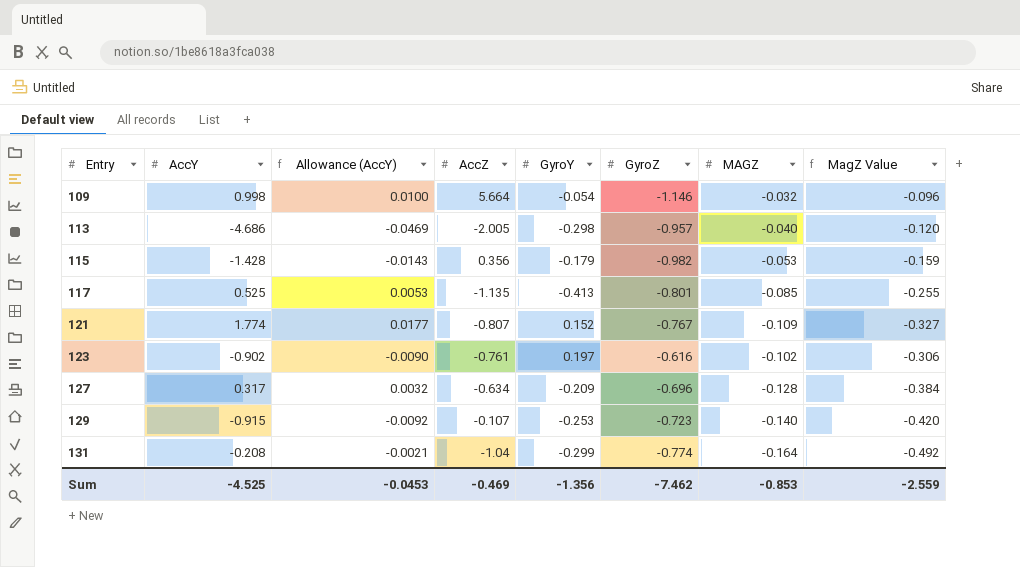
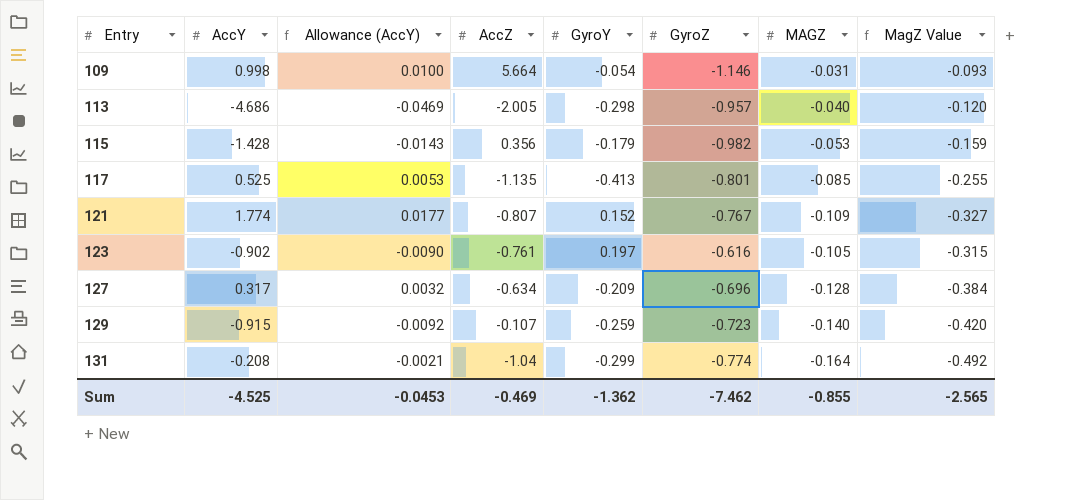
109 | MAGZ: -0.032 -> -0.031
109 | MagZ Value: -0.096 -> -0.093
123 | MAGZ: -0.102 -> -0.105
123 | MagZ Value: -0.306 -> -0.315
129 | GyroY: -0.253 -> -0.259
Sum | GyroY: -1.356 -> -1.362
Sum | MAGZ: -0.853 -> -0.855
Sum | MagZ Value: -2.559 -> -2.565

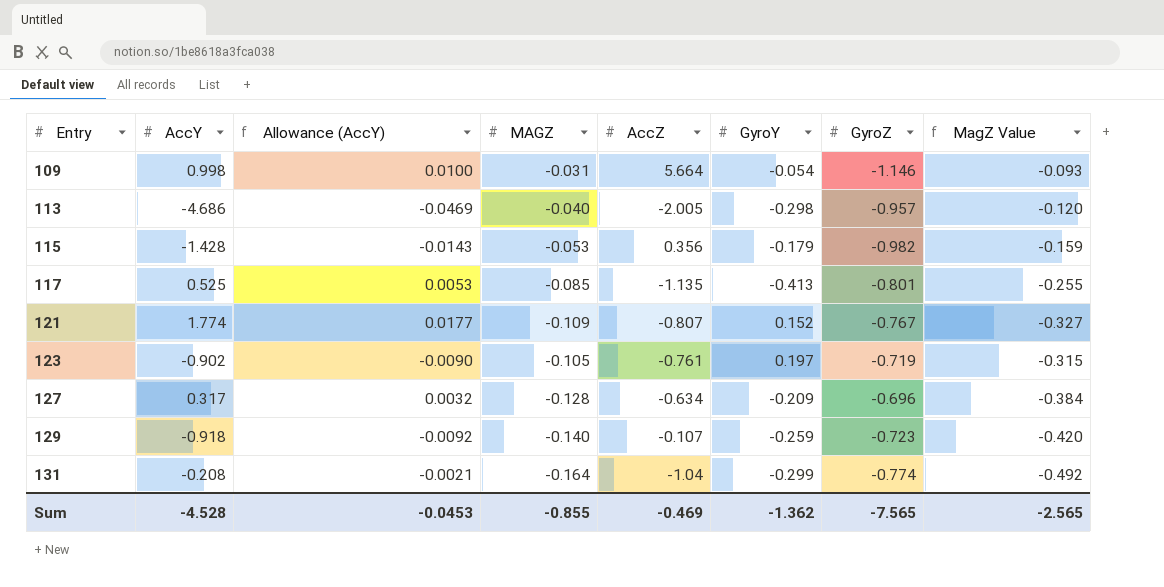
column MAGZ | position: 7 -> 4
123 | GyroZ: -0.616 -> -0.719
129 | AccY: -0.915 -> -0.918
Sum | AccY: -4.525 -> -4.528
Sum | GyroZ: -7.462 -> -7.565

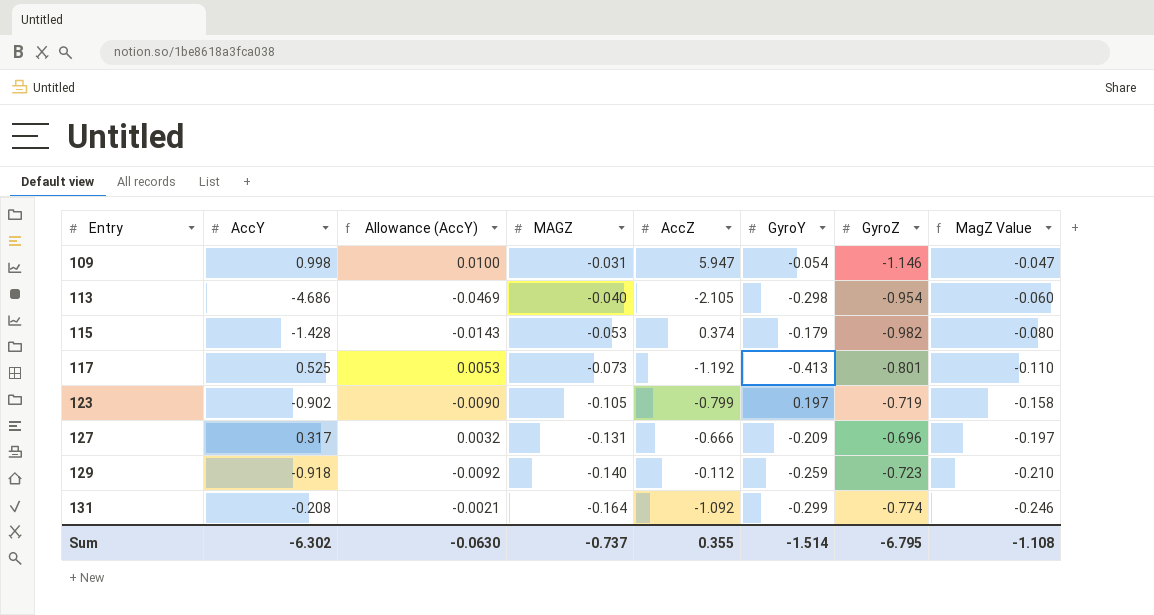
column MagZ Value | formula: [MAGZ] * 3 -> [MAGZ] * 1.5
row 121: 1.774 | 0.0177 | -0.109 | -0.807 | 0.152 | -0.767 | -0.327 -> none
109 | AccZ: 5.664 -> 5.947
113 | AccZ: -2.005 -> -2.105
113 | GyroZ: -0.957 -> -0.954
115 | AccZ: 0.356 -> 0.374
117 | MAGZ: -0.085 -> -0.073
117 | AccZ: -1.135 -> -1.192
123 | AccZ: -0.761 -> -0.799
127 | MAGZ: -0.128 -> -0.131
127 | AccZ: -0.634 -> -0.666
129 | AccZ: -0.107 -> -0.112
131 | AccZ: -1.04 -> -1.092
Sum | AccY: -4.528 -> -6.302
Sum | Allowance (AccY): -0.0453 -> -0.0630
Sum | MAGZ: -0.855 -> -0.737
Sum | AccZ: -0.469 -> 0.355
Sum | GyroY: -1.362 -> -1.514
Sum | GyroZ: -7.565 -> -6.795
Sum | MagZ Value: -2.565 -> -1.108

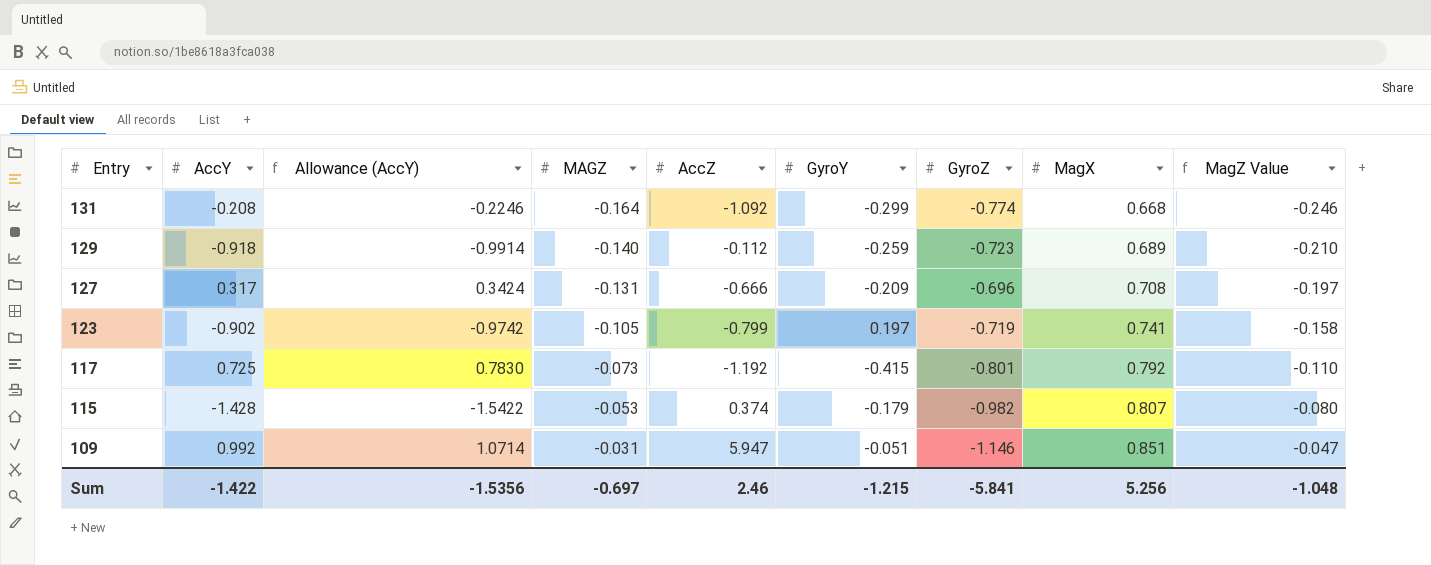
row order: Entry ascending -> Entry descending
column Allowance (AccY) | formula: [AccY] * 0.01 -> [AccY] * 1.08
column MagX | position: none -> 8
row 113: -4.686 | -0.0469 | -0.040 | -2.105 | -0.298 | -0.954 | -0.060 -> none
117 | AccY: 0.525 -> 0.725
117 | GyroY: -0.413 -> -0.415
109 | AccY: 0.998 -> 0.992
109 | GyroY: -0.054 -> -0.051
Sum | AccY: -6.302 -> -1.422
Sum | Allowance (AccY): -0.0630 -> -1.5356
Sum | MAGZ: -0.737 -> -0.697
Sum | AccZ: 0.355 -> 2.46
Sum | GyroY: -1.514 -> -1.215
Sum | GyroZ: -6.795 -> -5.841
Sum | MagZ Value: -1.108 -> -1.048

